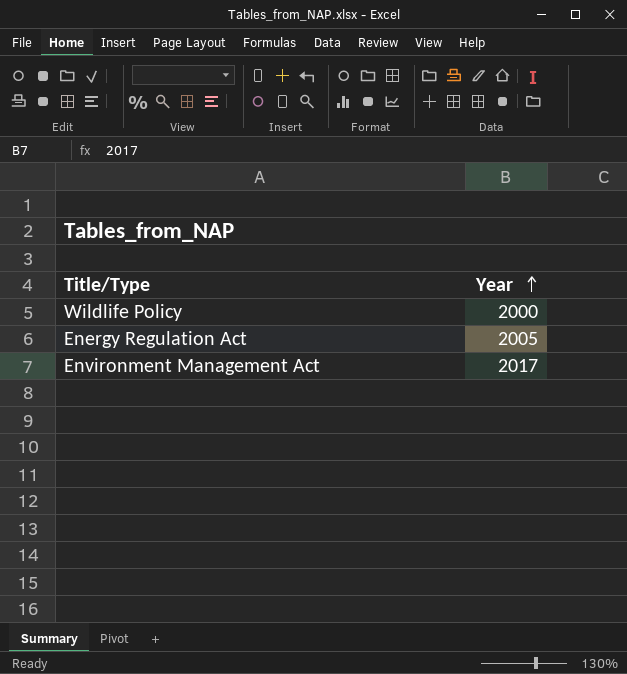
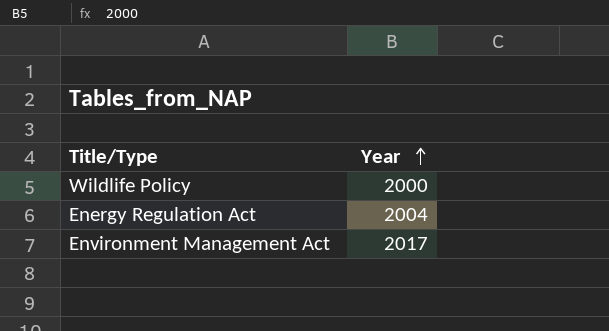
Energy Regulation Act | Year: 2005 -> 2004

